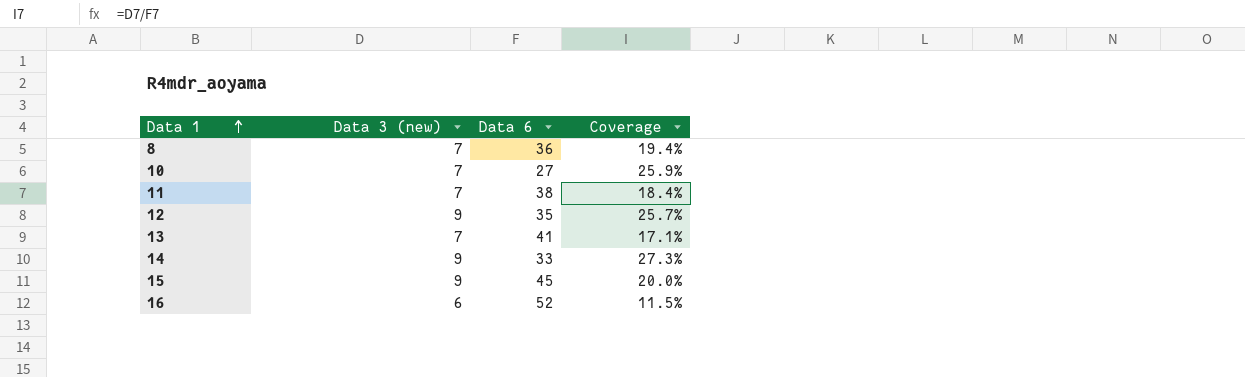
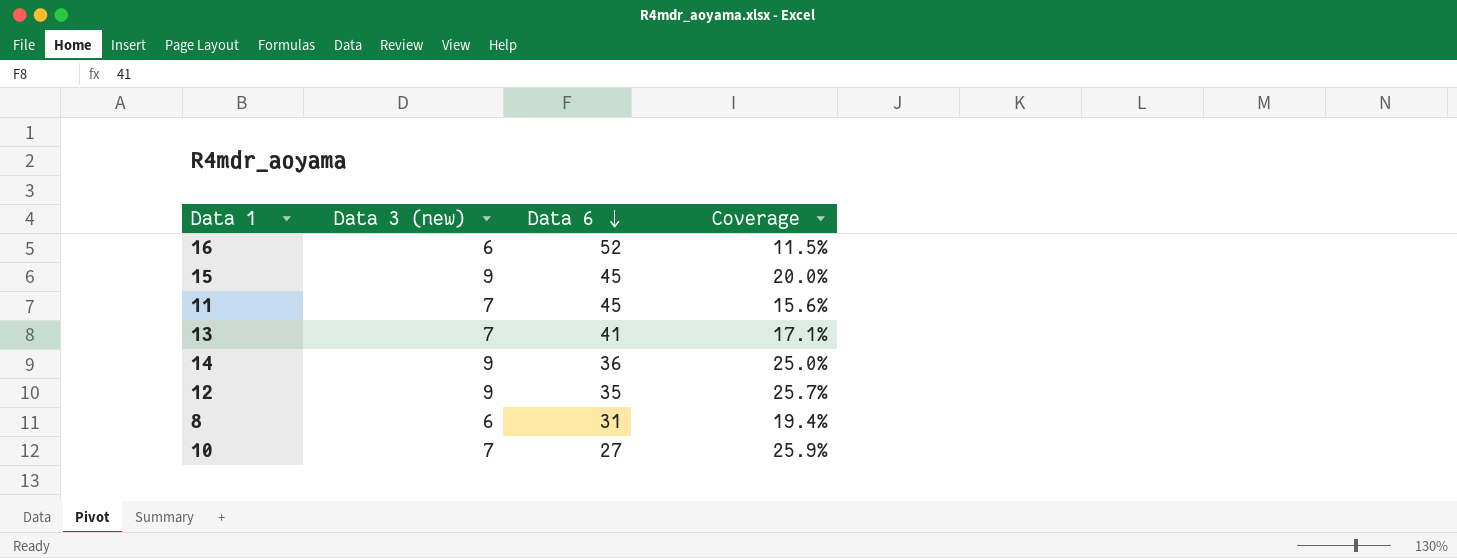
row order: Data 1 ascending -> Data 6 descending
11 | Data 6: 38 -> 45
11 | Coverage: 18.4% -> 15.6%
14 | Data 6: 33 -> 36
14 | Coverage: 27.3% -> 25.0%
8 | Data 3 (new): 7 -> 6
8 | Data 6: 36 -> 31

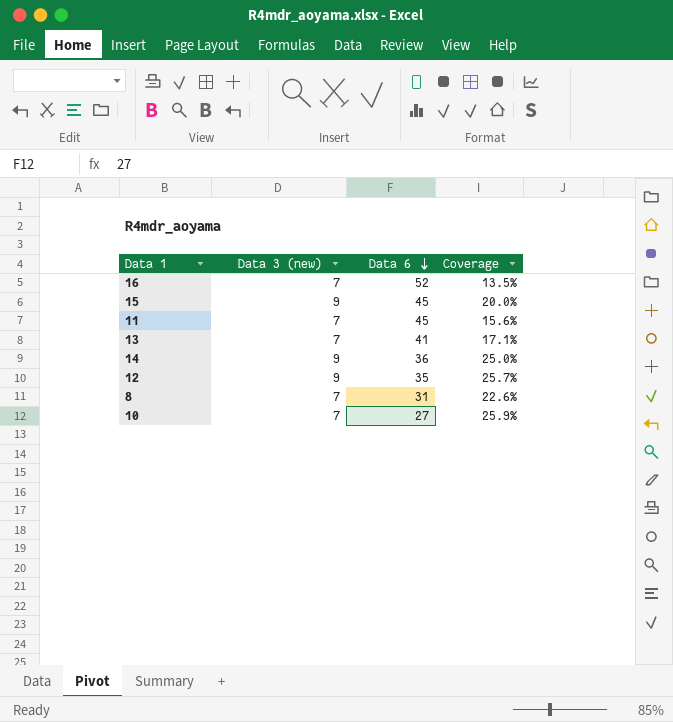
16 | Data 3 (new): 6 -> 7
16 | Coverage: 11.5% -> 13.5%
8 | Data 3 (new): 6 -> 7
8 | Coverage: 19.4% -> 22.6%

